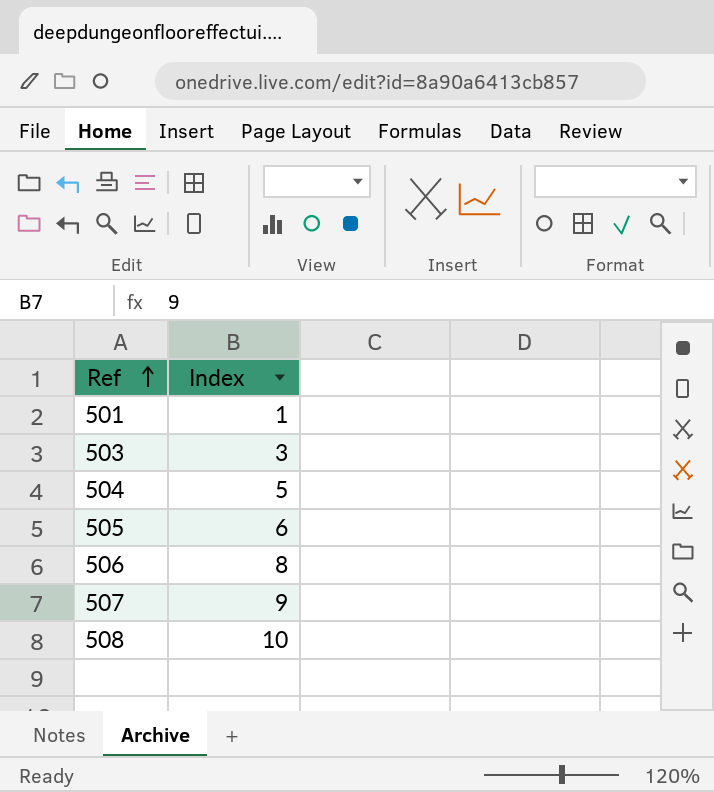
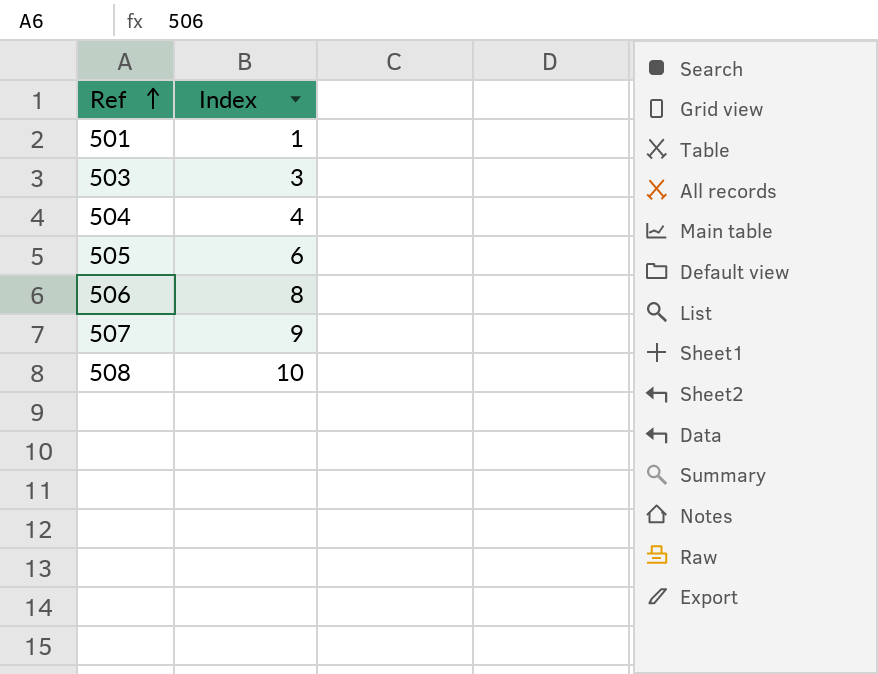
504 | Index: 5 -> 4

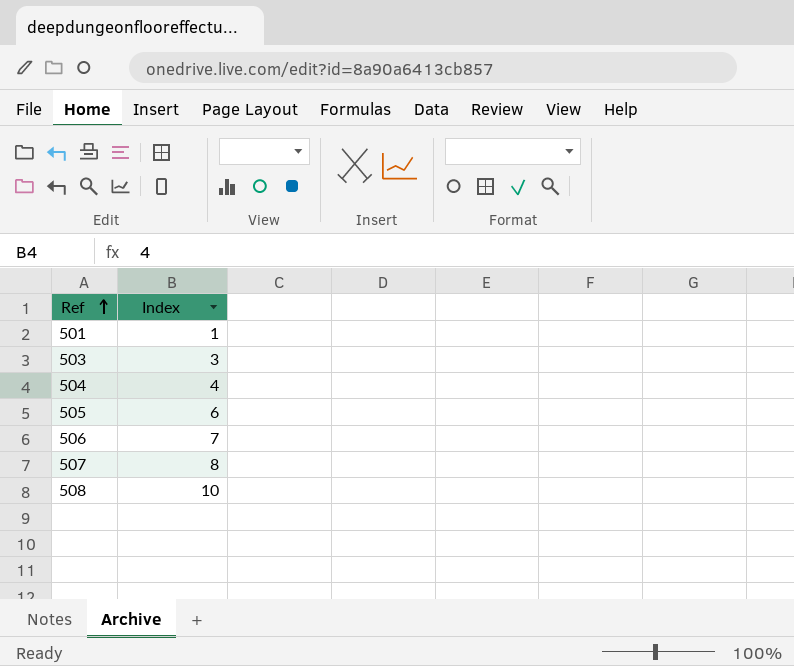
506 | Index: 8 -> 7
507 | Index: 9 -> 8

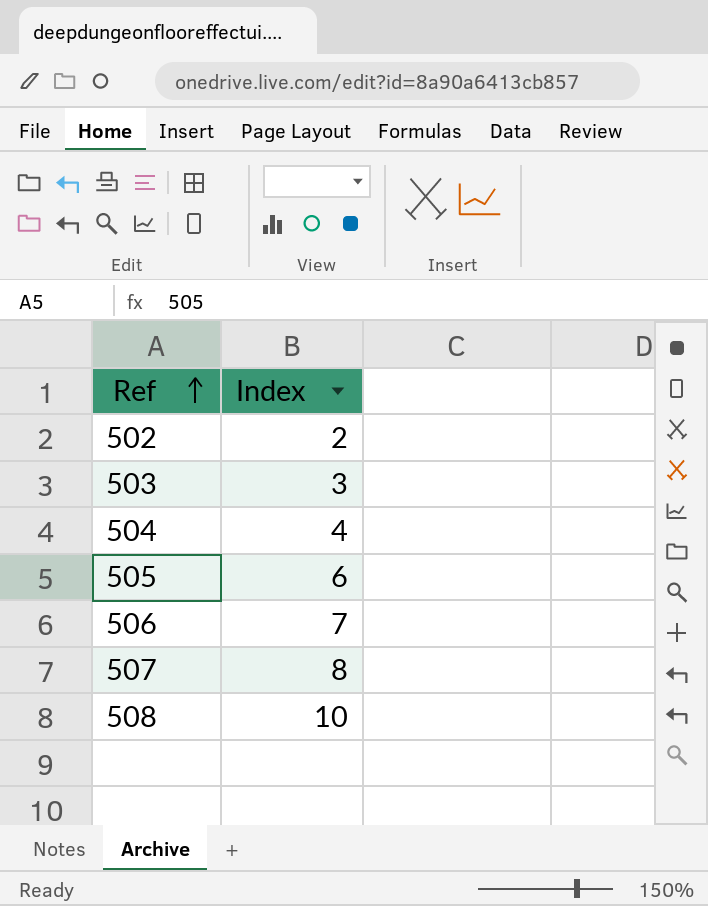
row 501: 1 -> none
row 502: none -> 2

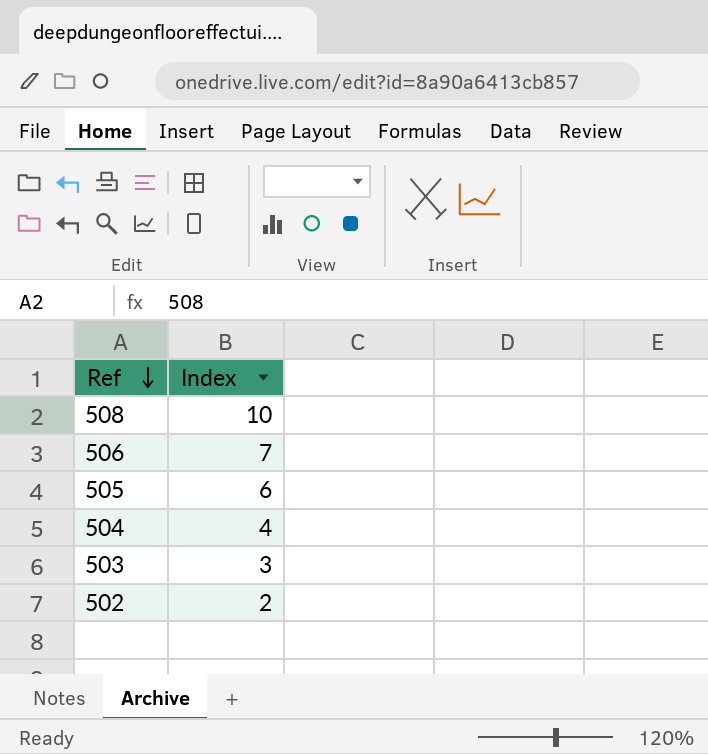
row order: Ref ascending -> Ref descending
row 507: 8 -> none

